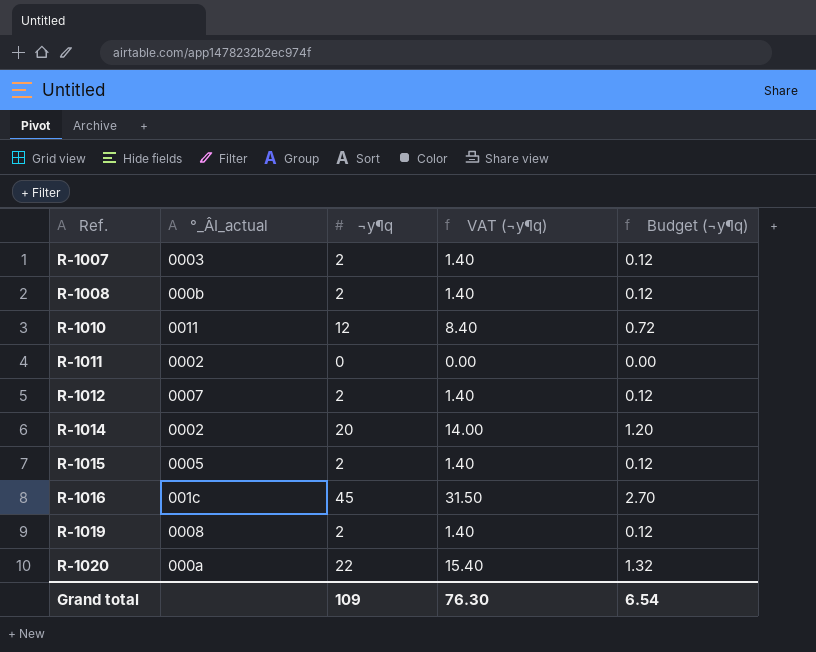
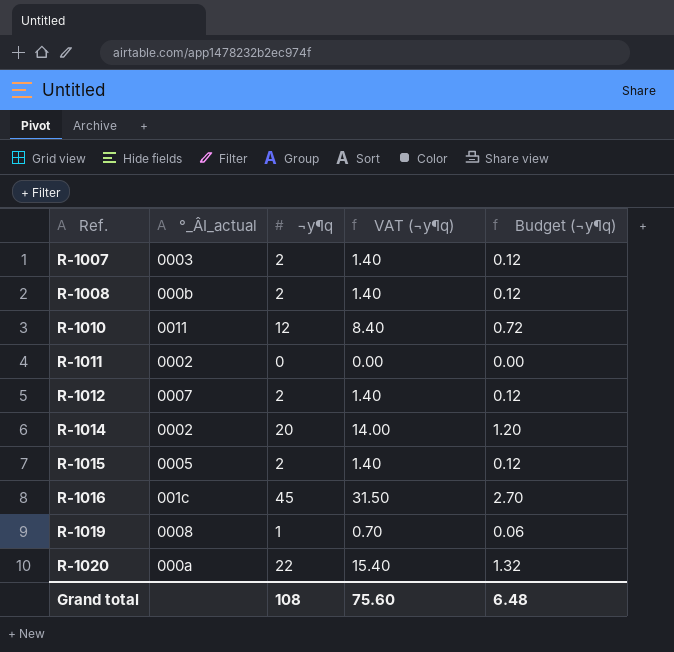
R-1019 | ¬y¶q: 2 -> 1
R-1019 | VAT (¬y¶q): 1.40 -> 0.70
R-1019 | Budget (¬y¶q): 0.12 -> 0.06
Grand total | ¬y¶q: 109 -> 108
Grand total | VAT (¬y¶q): 76.30 -> 75.60
Grand total | Budget (¬y¶q): 6.54 -> 6.48

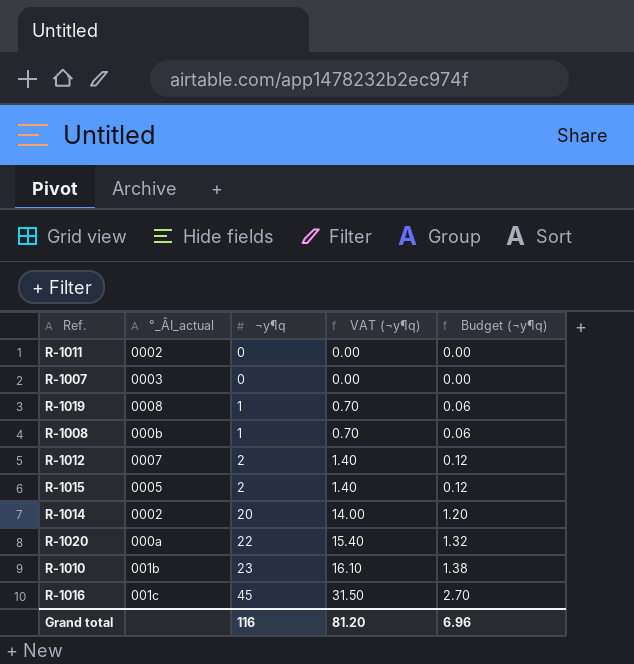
row order: Ref. ascending -> ¬y¶q ascending
R-1007 | ¬y¶q: 2 -> 0
R-1007 | VAT (¬y¶q): 1.40 -> 0.00
R-1007 | Budget (¬y¶q): 0.12 -> 0.00
R-1008 | ¬y¶q: 2 -> 1
R-1008 | VAT (¬y¶q): 1.40 -> 0.70
R-1008 | Budget (¬y¶q): 0.12 -> 0.06
R-1010 | °_ÂI_actual: 0011 -> 001b
R-1010 | ¬y¶q: 12 -> 23
R-1010 | VAT (¬y¶q): 8.40 -> 16.10
R-1010 | Budget (¬y¶q): 0.72 -> 1.38
Grand total | ¬y¶q: 108 -> 116
Grand total | VAT (¬y¶q): 75.60 -> 81.20
Grand total | Budget (¬y¶q): 6.48 -> 6.96

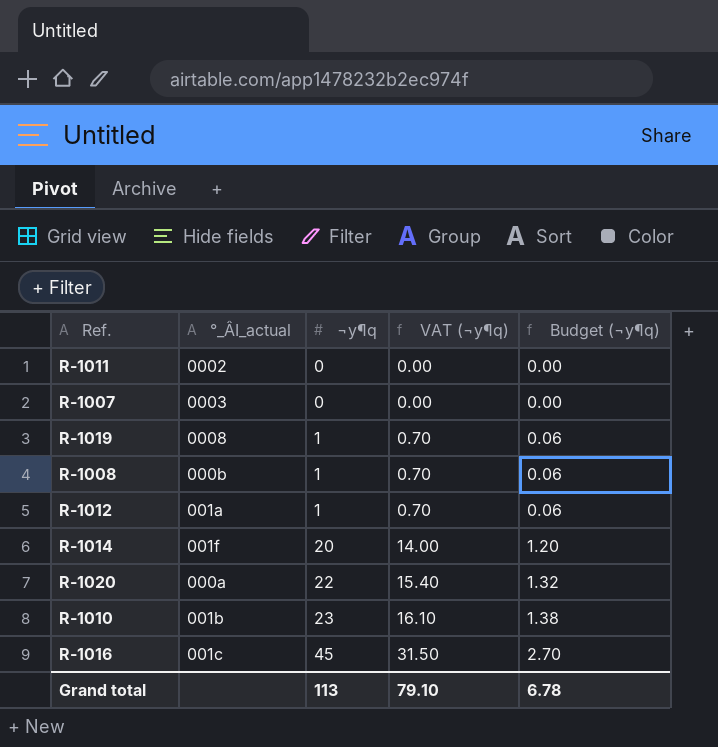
row R-1015: 0005 | 2 | 1.40 | 0.12 -> none
R-1012 | °_ÂI_actual: 0007 -> 001a
R-1012 | ¬y¶q: 2 -> 1
R-1012 | VAT (¬y¶q): 1.40 -> 0.70
R-1012 | Budget (¬y¶q): 0.12 -> 0.06
R-1014 | °_ÂI_actual: 0002 -> 001f
Grand total | ¬y¶q: 116 -> 113
Grand total | VAT (¬y¶q): 81.20 -> 79.10
Grand total | Budget (¬y¶q): 6.96 -> 6.78

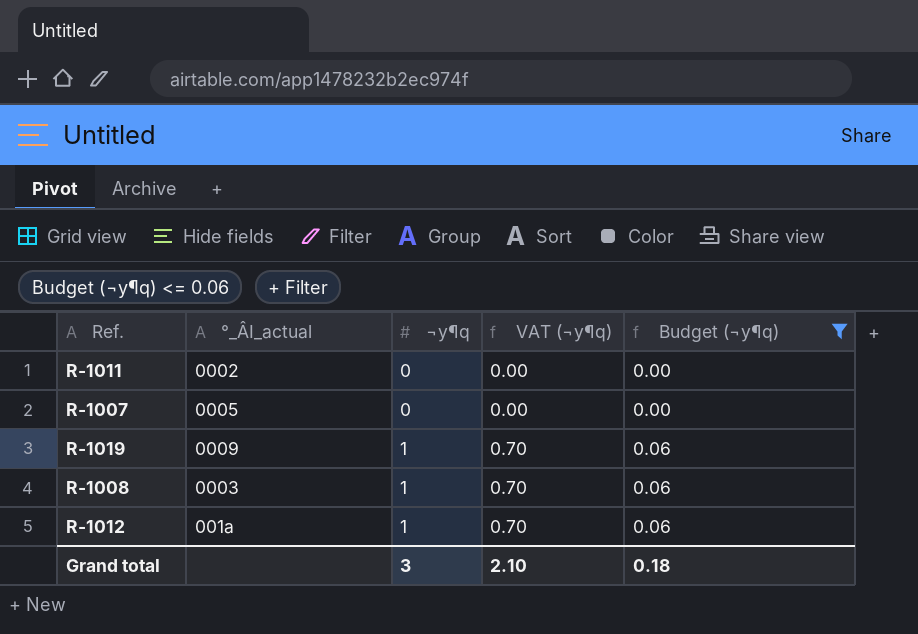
filter: none -> Budget (¬y¶q) <= 0.06
R-1007 | °_ÂI_actual: 0003 -> 0005
R-1019 | °_ÂI_actual: 0008 -> 0009
R-1008 | °_ÂI_actual: 000b -> 0003
Grand total | ¬y¶q: 113 -> 3
Grand total | VAT (¬y¶q): 79.10 -> 2.10
Grand total | Budget (¬y¶q): 6.78 -> 0.18

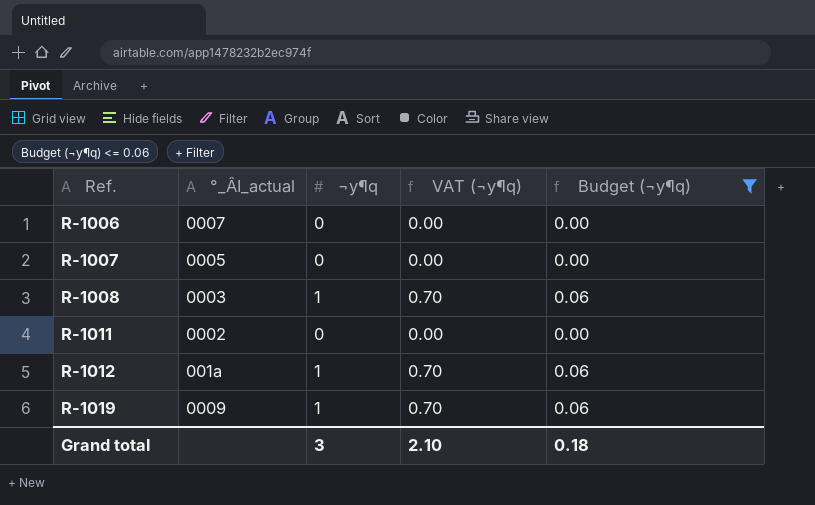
row order: ¬y¶q ascending -> Ref. ascending
row R-1006: none -> 0007 | 0 | 0.00 | 0.00

